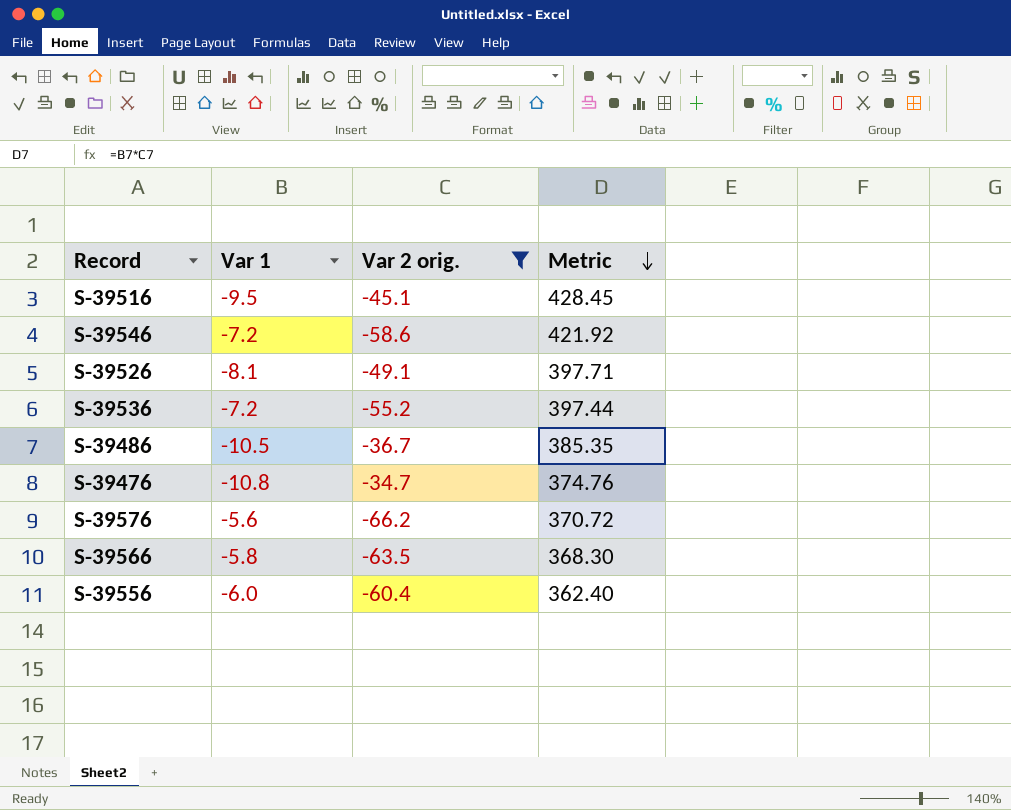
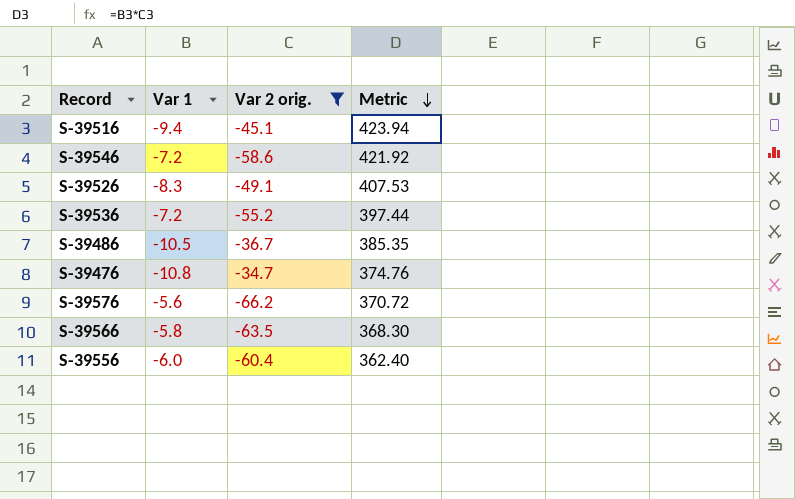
S-39516 | Var 1: -9.5 -> -9.4
S-39516 | Metric: 428.45 -> 423.94
S-39526 | Var 1: -8.1 -> -8.3
S-39526 | Metric: 397.71 -> 407.53

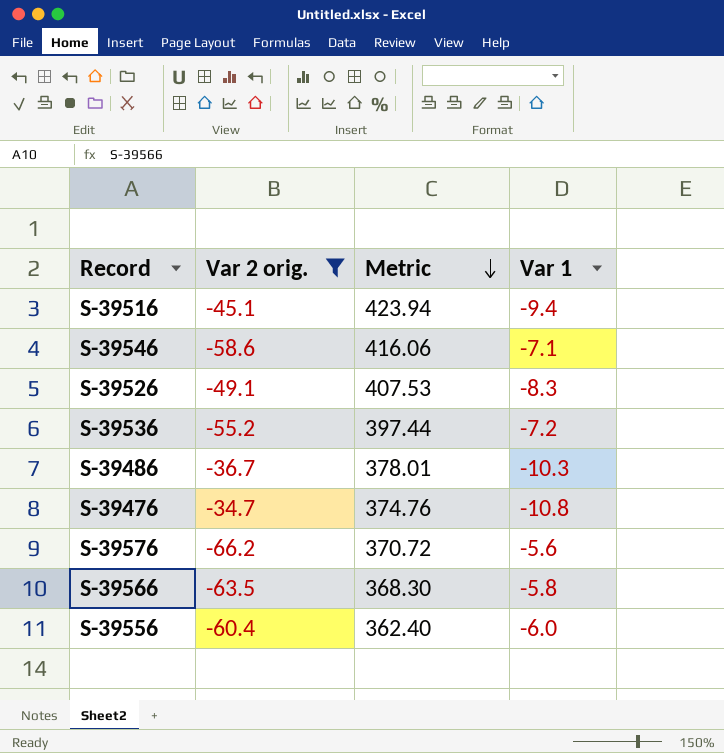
column Var 1 | position: 2 -> 4
S-39546 | Metric: 421.92 -> 416.06
S-39546 | Var 1: -7.2 -> -7.1
S-39486 | Metric: 385.35 -> 378.01
S-39486 | Var 1: -10.5 -> -10.3

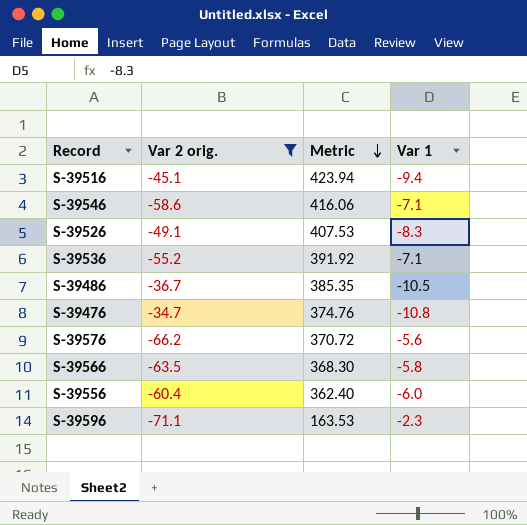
S-39536 | Metric: 397.44 -> 391.92
S-39536 | Var 1: -7.2 -> -7.1
S-39486 | Metric: 378.01 -> 385.35
S-39486 | Var 1: -10.3 -> -10.5
row S-39596: none -> -71.1 | 163.53 | -2.3

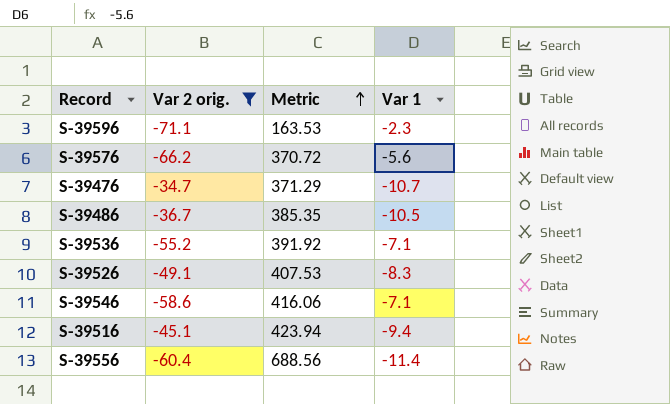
row order: Metric descending -> Metric ascending
row S-39566: -63.5 | 368.30 | -5.8 -> none
S-39476 | Metric: 374.76 -> 371.29
S-39476 | Var 1: -10.8 -> -10.7
S-39556 | Metric: 362.40 -> 688.56
S-39556 | Var 1: -6.0 -> -11.4

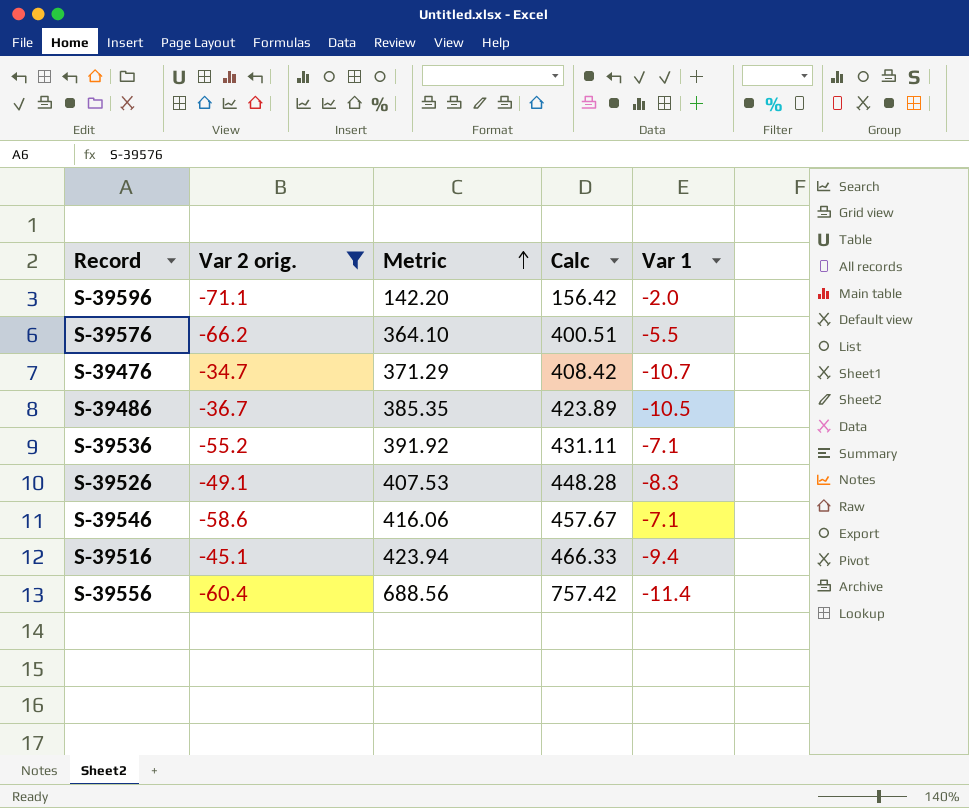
column Calc | formula: none -> [Metric] * 1.1
S-39596 | Metric: 163.53 -> 142.20
S-39596 | Var 1: -2.3 -> -2.0
S-39576 | Metric: 370.72 -> 364.10
S-39576 | Var 1: -5.6 -> -5.5

